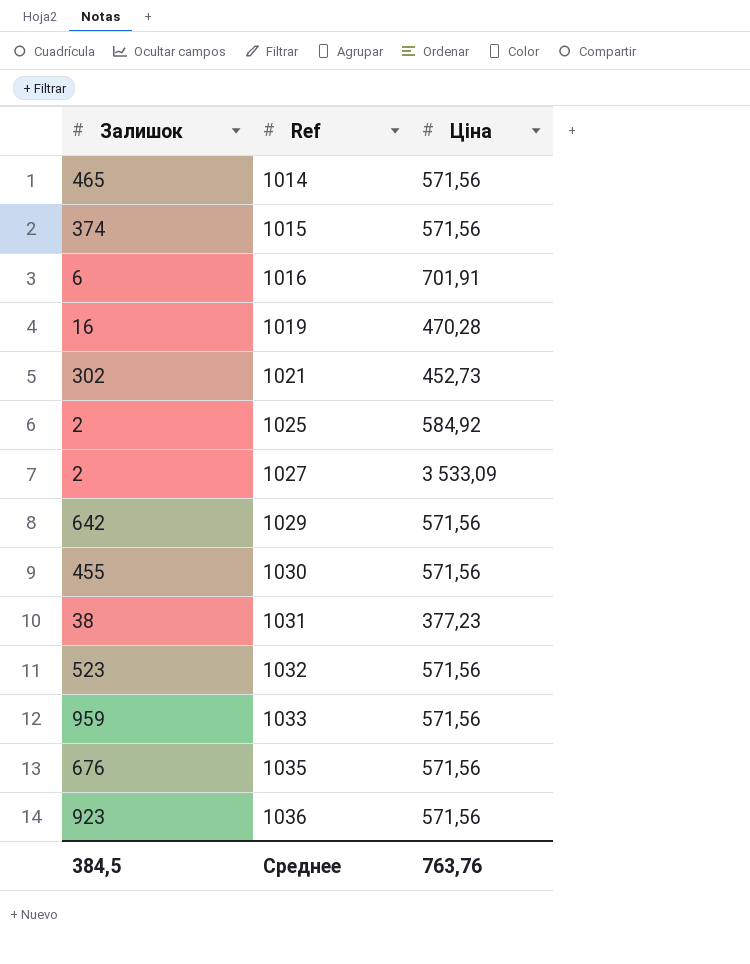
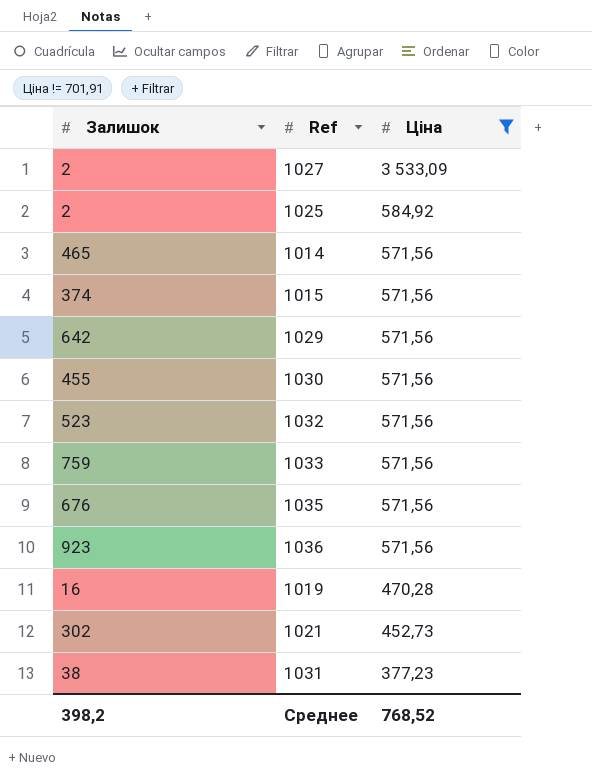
filter: none -> Ціна != 701,91
row order: Ref ascending -> Ціна descending
1033 | Залишок: 959 -> 759
Среднее | Залишок: 384,5 -> 398,2
Среднее | Ціна: 763,76 -> 768,52

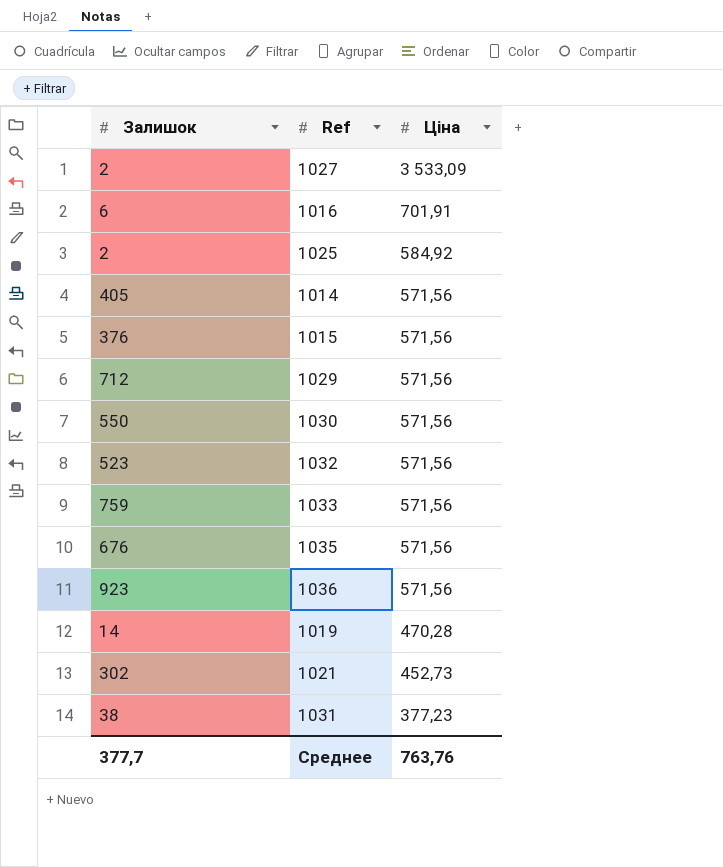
filter: Ціна != 701,91 -> none
1014 | Залишок: 465 -> 405
1015 | Залишок: 374 -> 376
1029 | Залишок: 642 -> 712
1030 | Залишок: 455 -> 550
1019 | Залишок: 16 -> 14
Среднее | Залишок: 398,2 -> 377,7
Среднее | Ціна: 768,52 -> 763,76

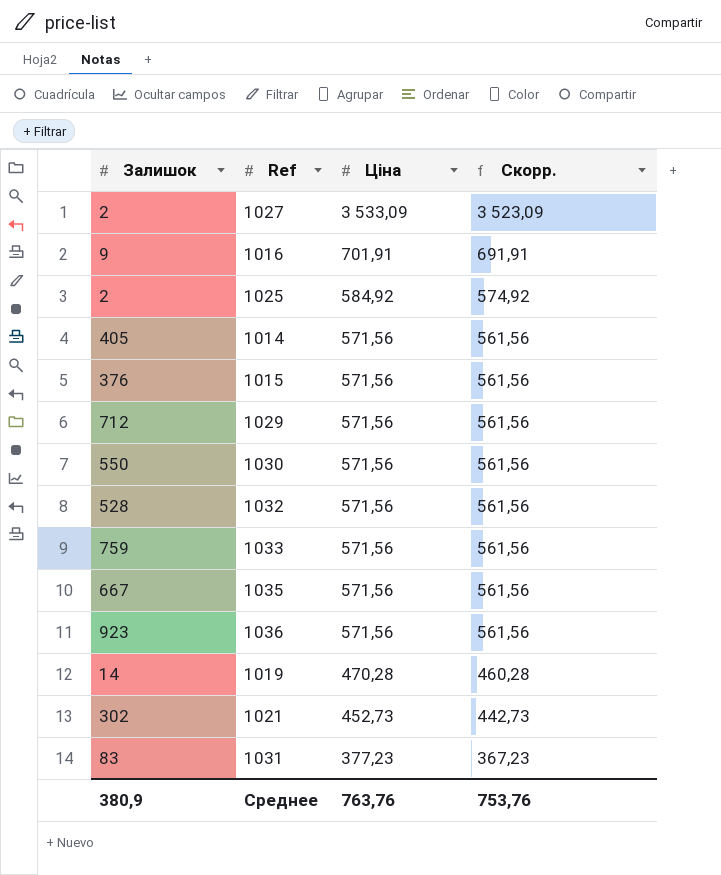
column Скорр. | formula: none -> [Ціна] - 10
1016 | Залишок: 6 -> 9
1032 | Залишок: 523 -> 528
1035 | Залишок: 676 -> 667
1031 | Залишок: 38 -> 83
Среднее | Залишок: 377,7 -> 380,9

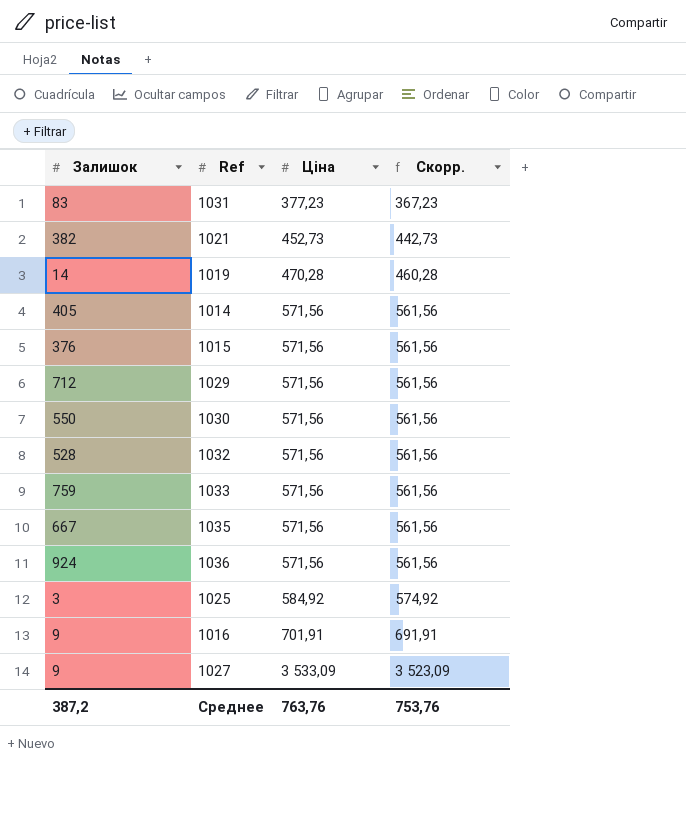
row order: Ціна descending -> Ціна ascending
1021 | Залишок: 302 -> 382
1036 | Залишок: 923 -> 924
1025 | Залишок: 2 -> 3
1027 | Залишок: 2 -> 9
Среднее | Залишок: 380,9 -> 387,2

